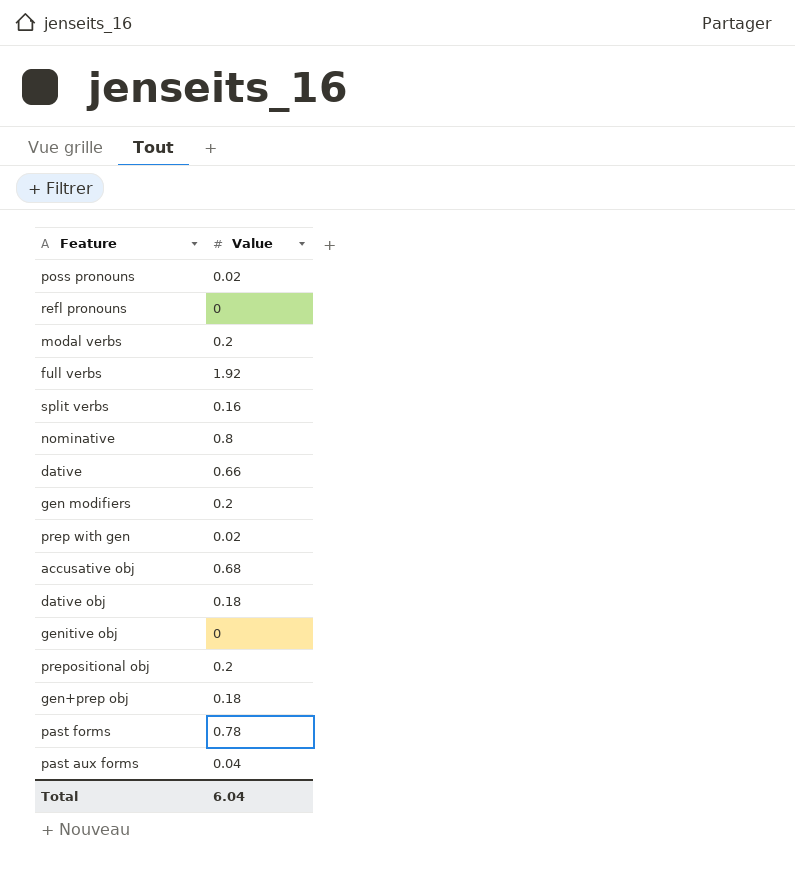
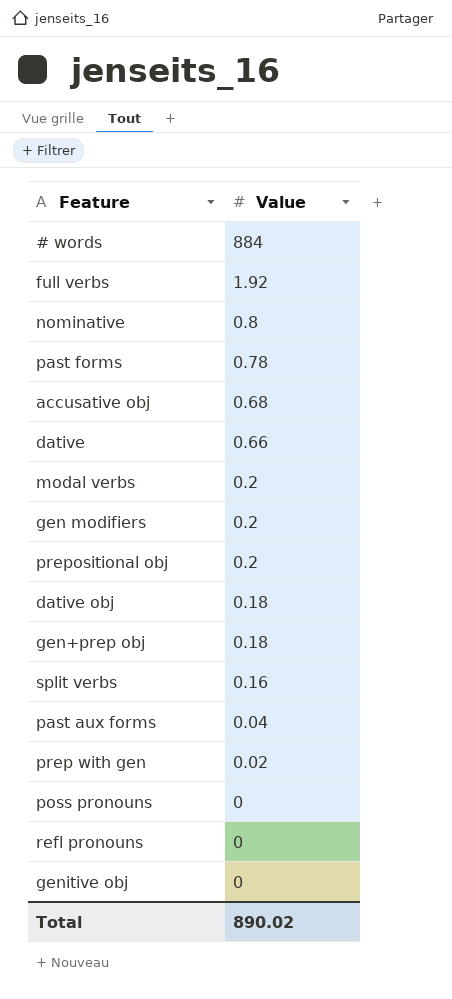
row order: none -> Value descending
row # words: none -> 884
poss pronouns | Value: 0.02 -> 0
Total | Value: 6.04 -> 890.02

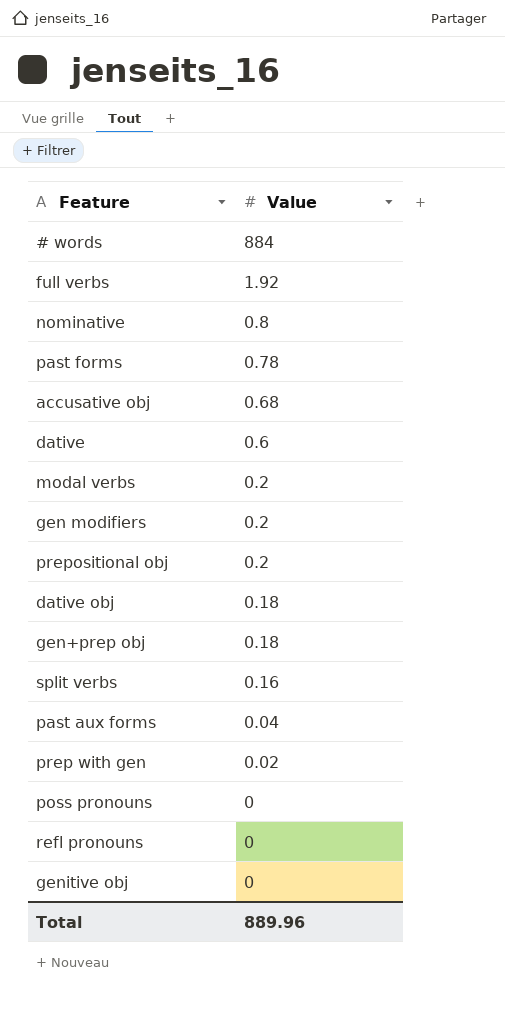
dative | Value: 0.66 -> 0.6
Total | Value: 890.02 -> 889.96

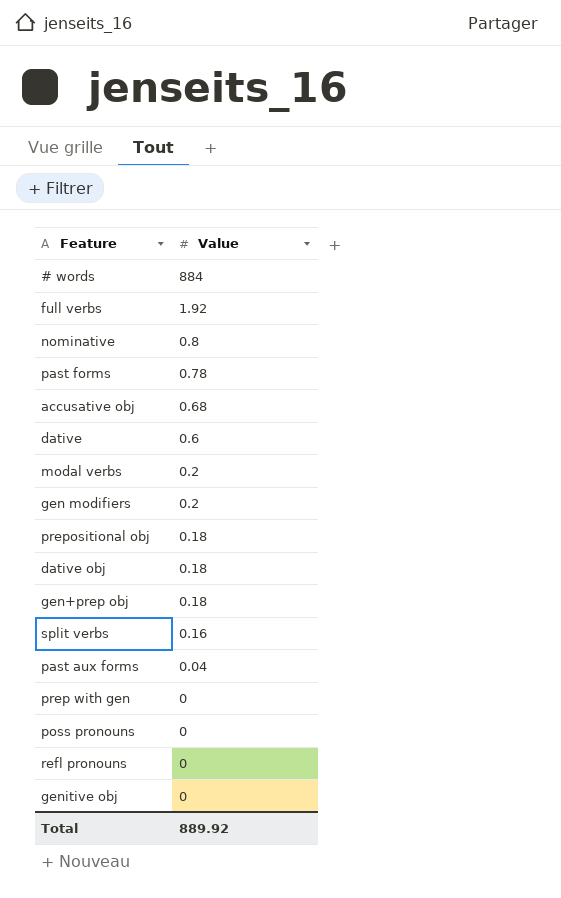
prepositional obj | Value: 0.2 -> 0.18
prep with gen | Value: 0.02 -> 0
Total | Value: 889.96 -> 889.92

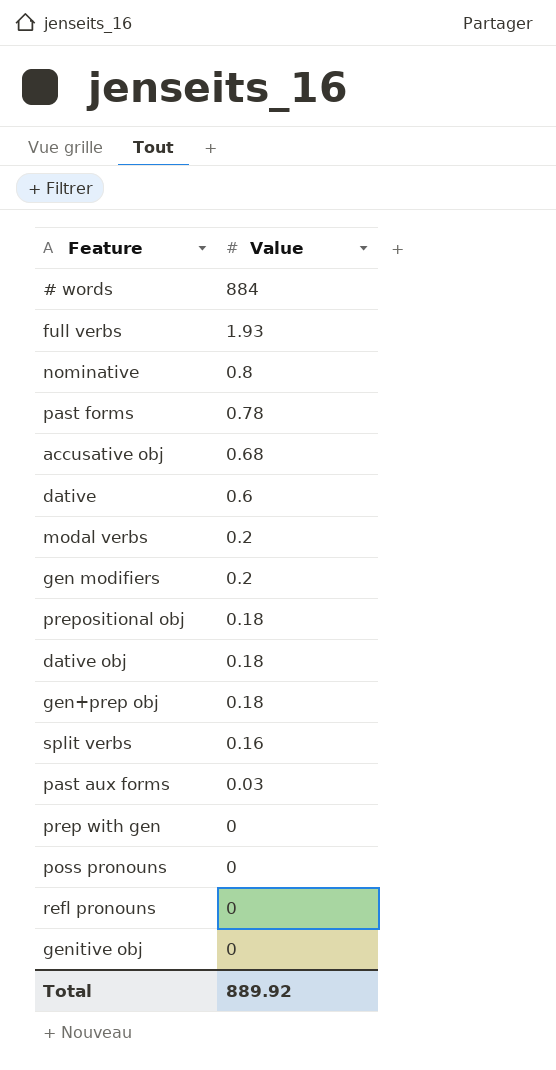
full verbs | Value: 1.92 -> 1.93
past aux forms | Value: 0.04 -> 0.03

